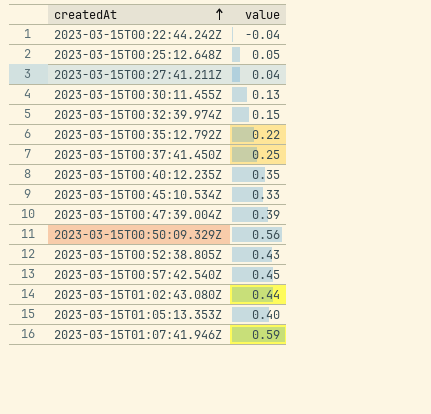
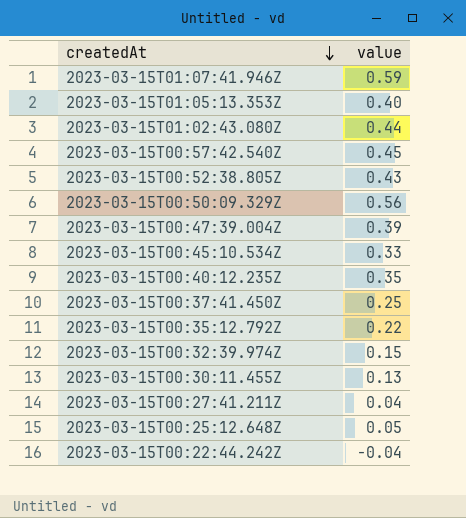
row order: createdAt ascending -> createdAt descending

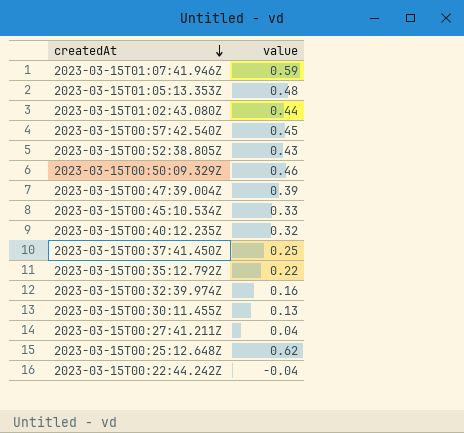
2023-03-15T01:05:13.353Z | value: 0.40 -> 0.48
2023-03-15T00:50:09.329Z | value: 0.56 -> 0.46
2023-03-15T00:40:12.235Z | value: 0.35 -> 0.32
2023-03-15T00:32:39.974Z | value: 0.15 -> 0.16
2023-03-15T00:25:12.648Z | value: 0.05 -> 0.62

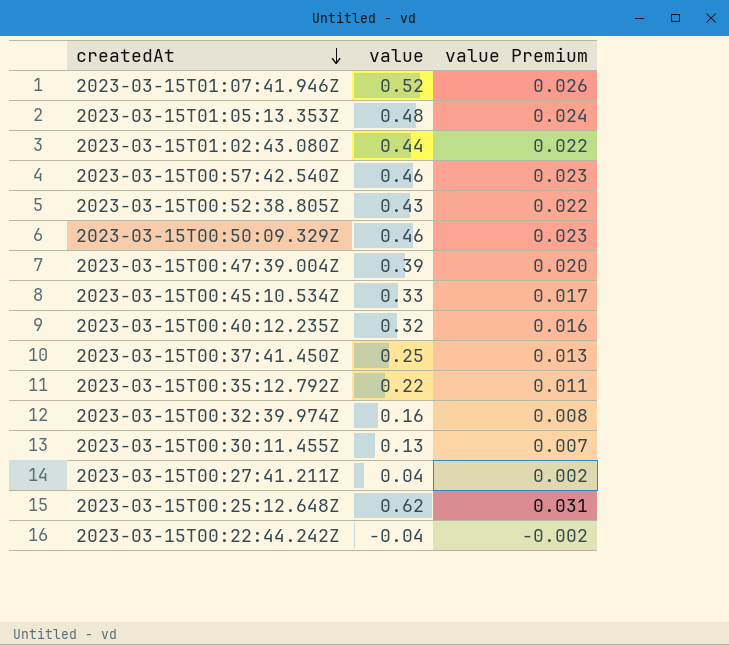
column value Premium | formula: none -> [value] * 0.05
2023-03-15T01:07:41.946Z | value: 0.59 -> 0.52
2023-03-15T00:57:42.540Z | value: 0.45 -> 0.46

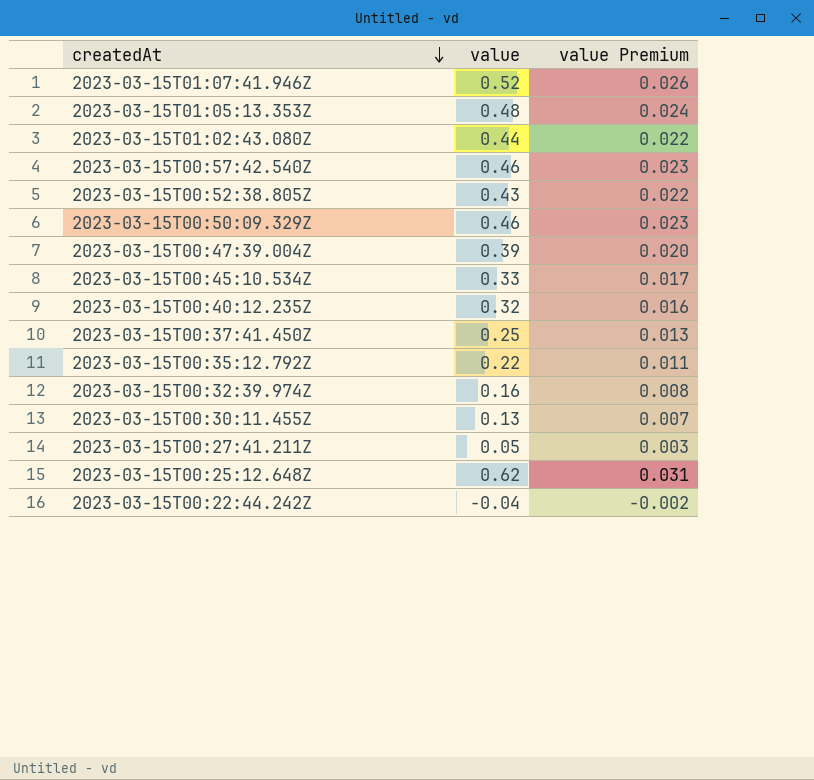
2023-03-15T00:27:41.211Z | value: 0.04 -> 0.05
2023-03-15T00:27:41.211Z | value Premium: 0.002 -> 0.003

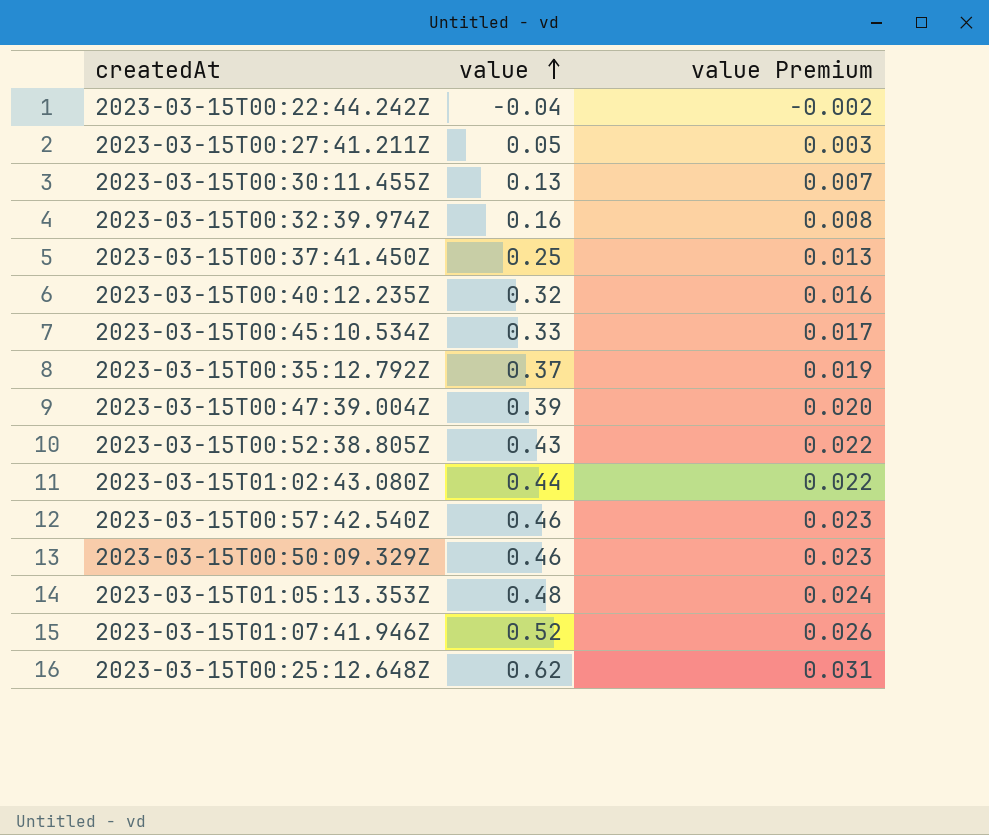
row order: createdAt descending -> value ascending
2023-03-15T00:35:12.792Z | value: 0.22 -> 0.37
2023-03-15T00:35:12.792Z | value Premium: 0.011 -> 0.019

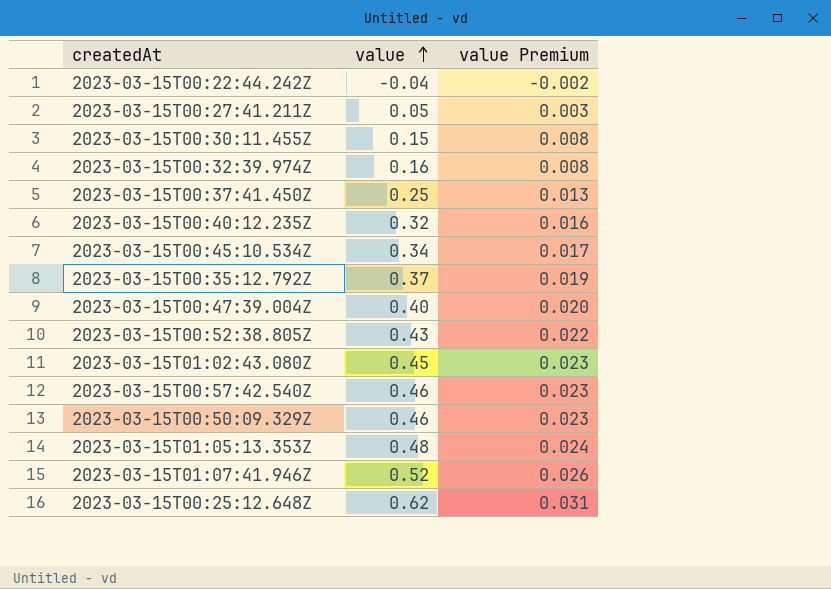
2023-03-15T00:30:11.455Z | value: 0.13 -> 0.15
2023-03-15T00:30:11.455Z | value Premium: 0.007 -> 0.008
2023-03-15T00:45:10.534Z | value: 0.33 -> 0.34
2023-03-15T00:47:39.004Z | value: 0.39 -> 0.40
2023-03-15T01:02:43.080Z | value: 0.44 -> 0.45
2023-03-15T01:02:43.080Z | value Premium: 0.022 -> 0.023

